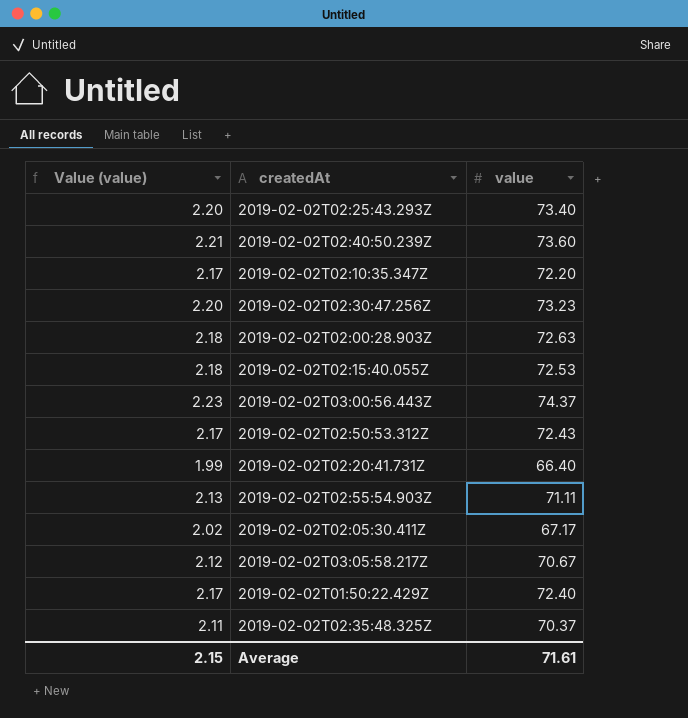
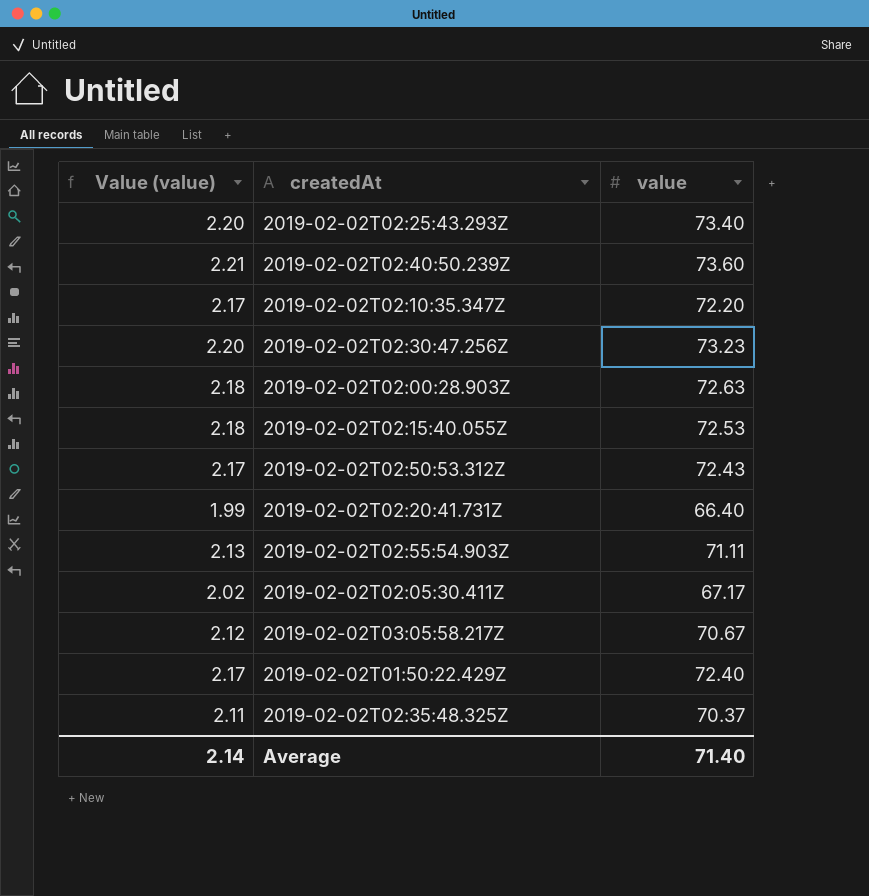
row 2019-02-02T03:00:56.443Z: 2.23 | 74.37 -> none
Average | Value (value): 2.15 -> 2.14
Average | value: 71.61 -> 71.40

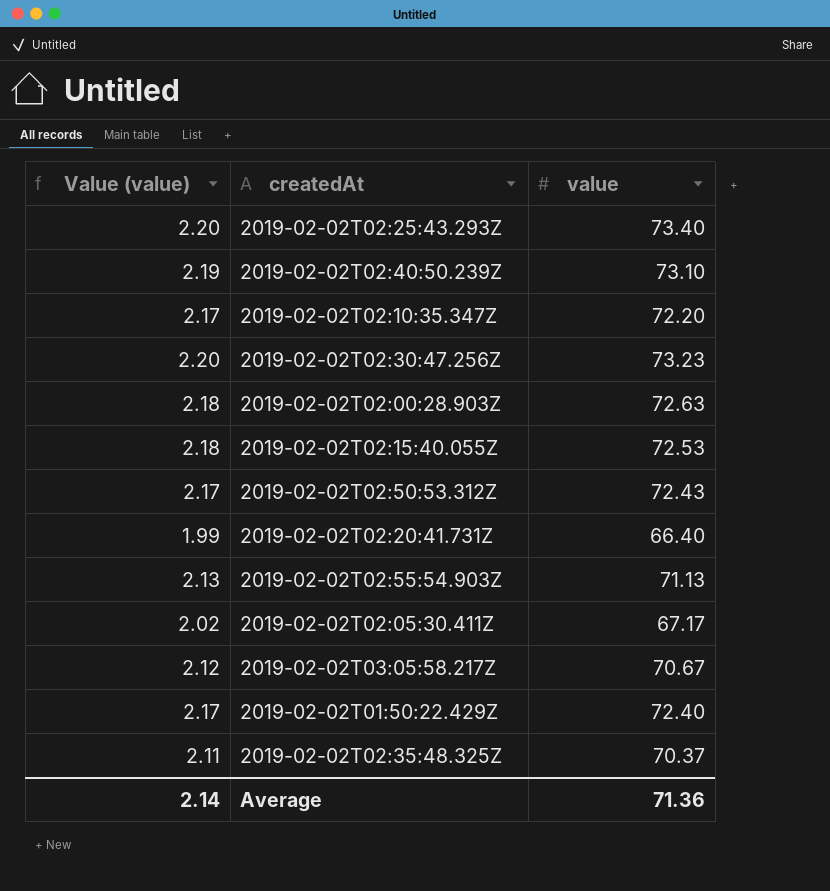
2019-02-02T02:40:50.239Z | Value (value): 2.21 -> 2.19
2019-02-02T02:40:50.239Z | value: 73.60 -> 73.10
2019-02-02T02:55:54.903Z | value: 71.11 -> 71.13
Average | value: 71.40 -> 71.36

